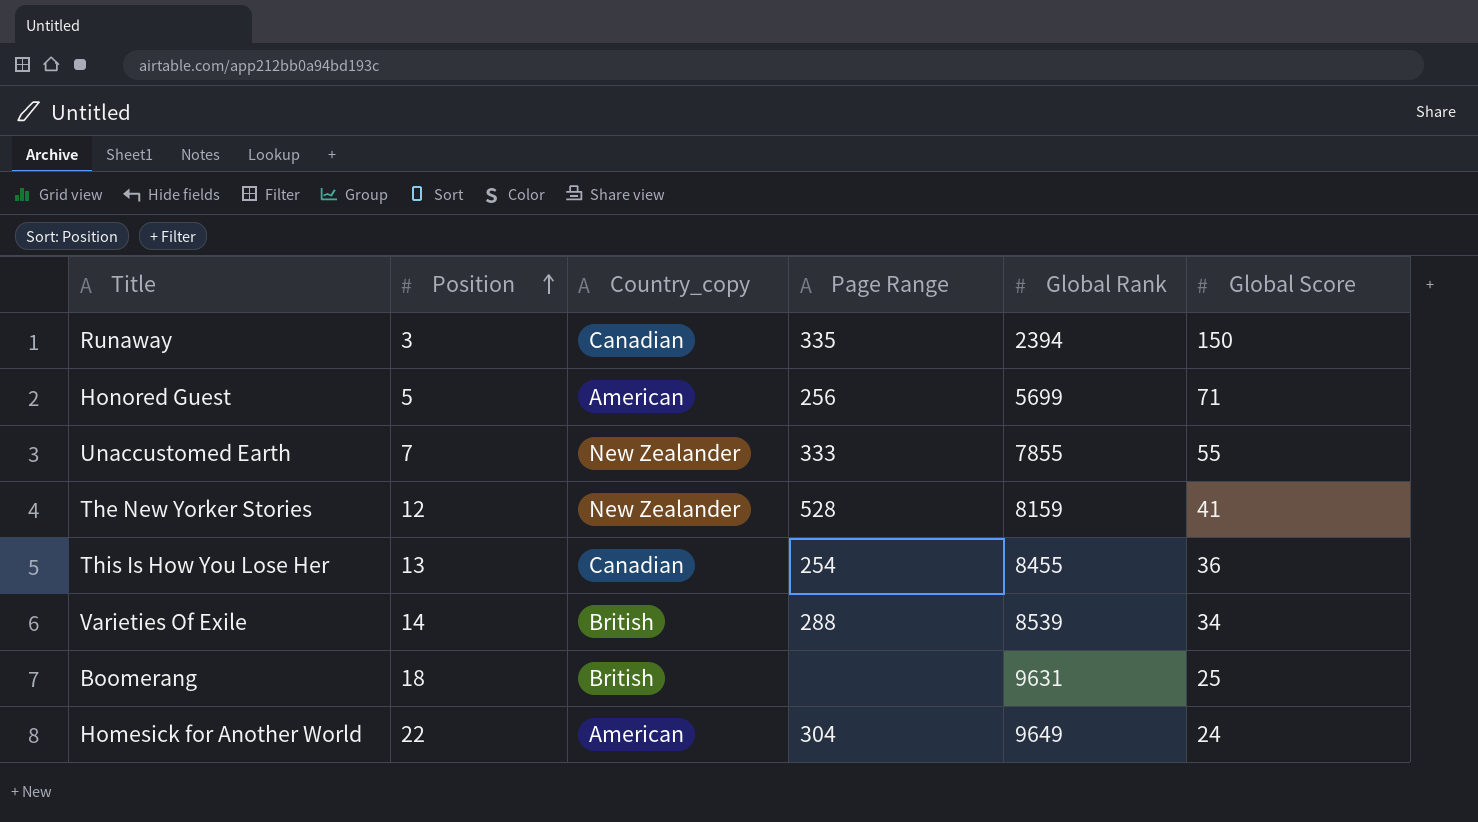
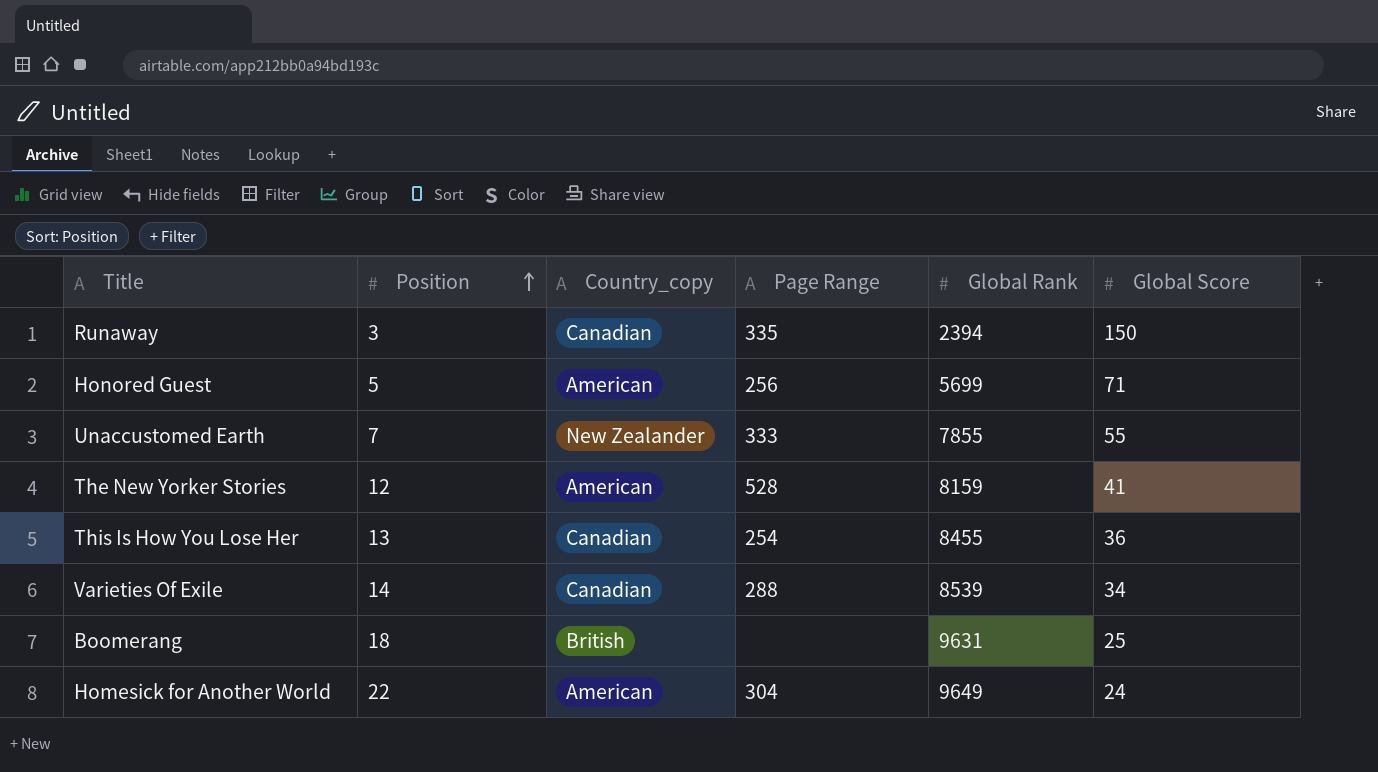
The New Yorker Stories | Country_copy: New Zealander -> American
Varieties Of Exile | Country_copy: British -> Canadian

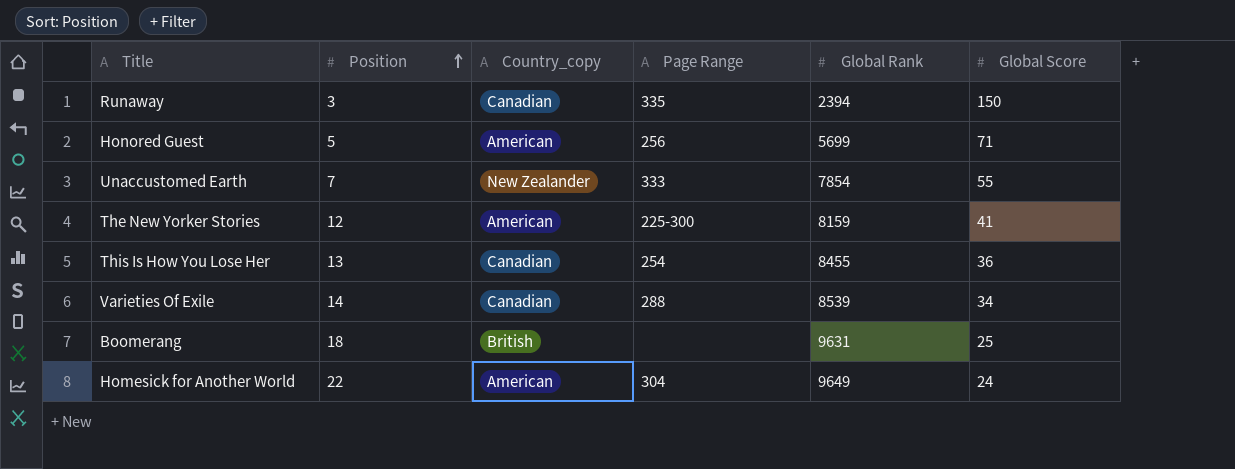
Unaccustomed Earth | Global Rank: 7855 -> 7854
The New Yorker Stories | Page Range: 528 -> 225-300

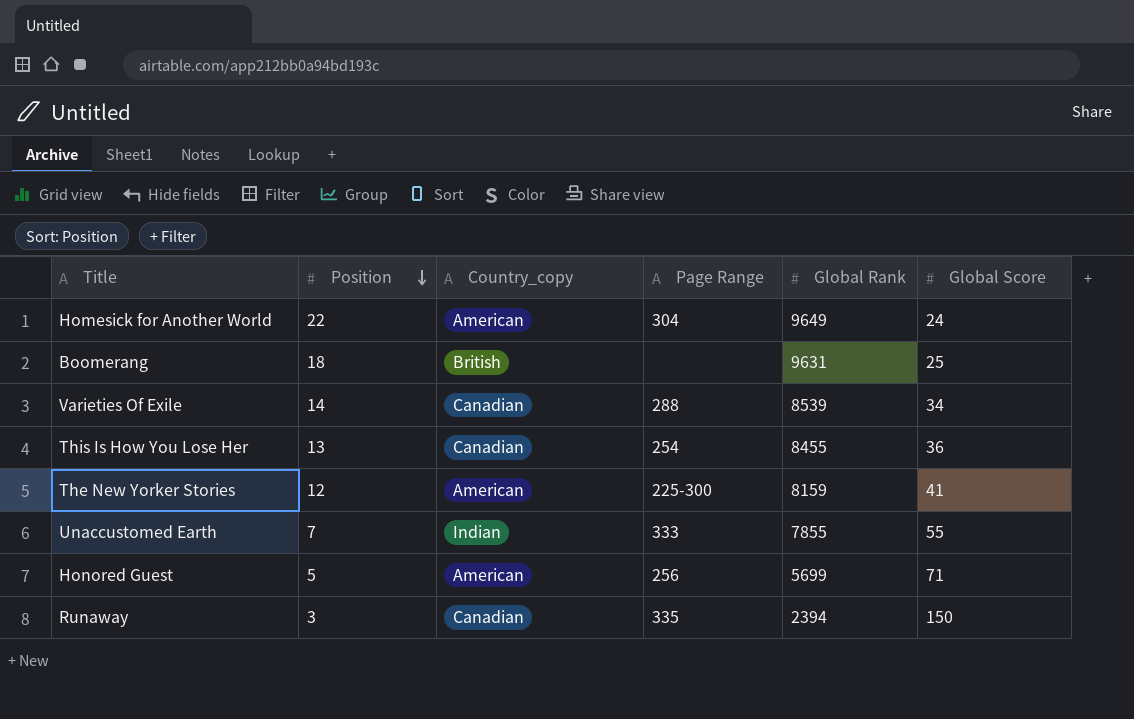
row order: Position ascending -> Position descending
Unaccustomed Earth | Country_copy: New Zealander -> Indian
Unaccustomed Earth | Global Rank: 7854 -> 7855

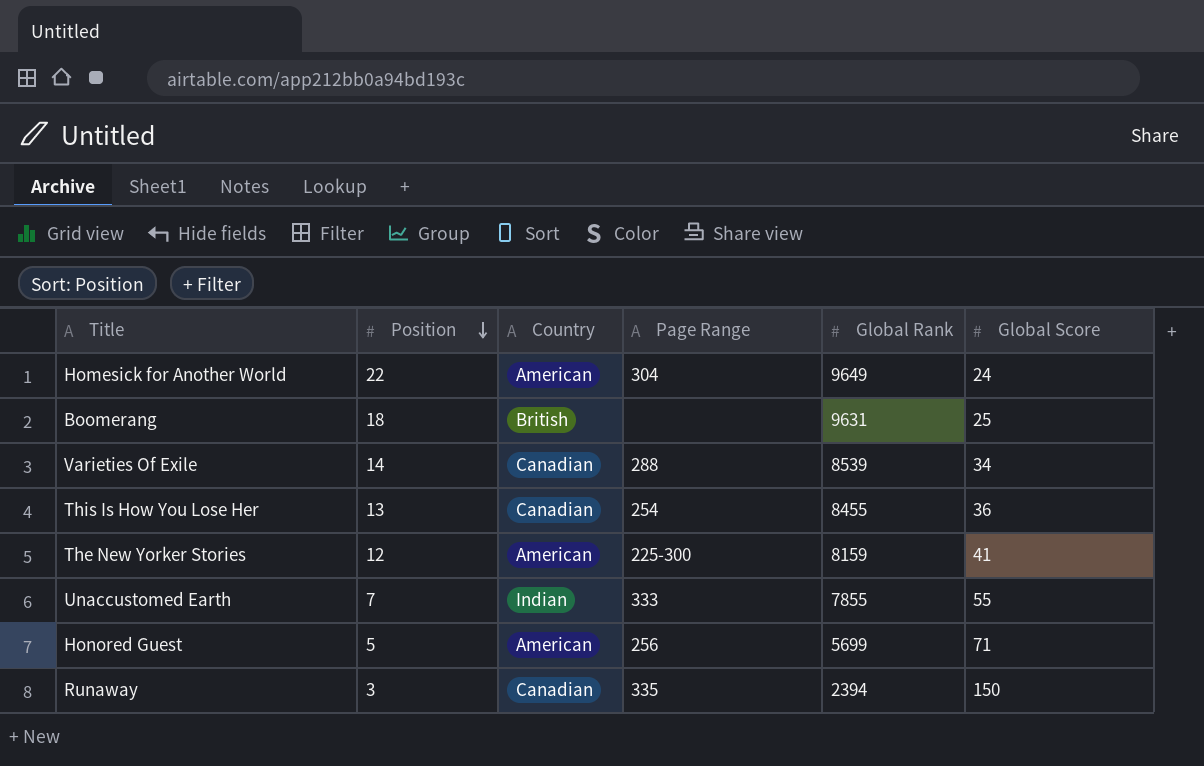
column name: Country_copy -> Country

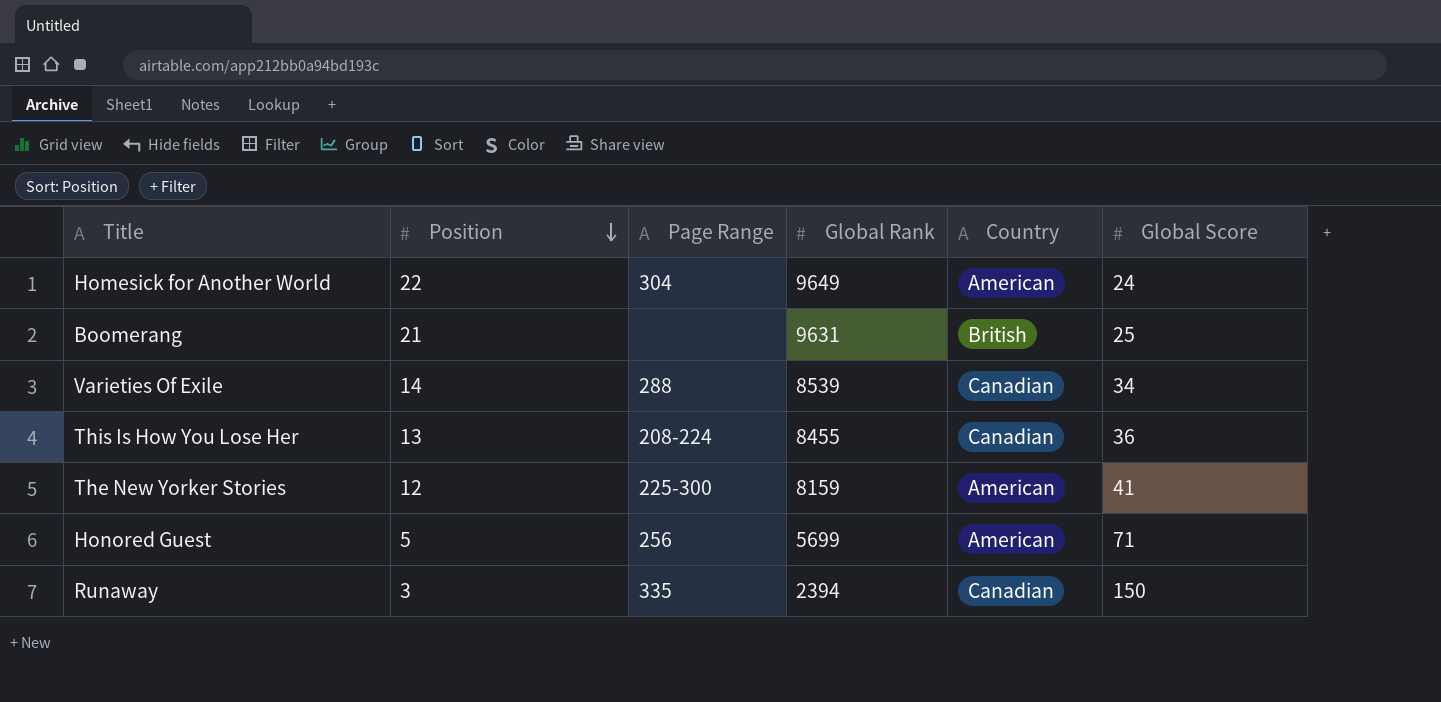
column Country | position: 3 -> 5
row Unaccustomed Earth: 7 | Indian | 333 | 7855 | 55 -> none
Boomerang | Position: 18 -> 21
This Is How You Lose Her | Page Range: 254 -> 208-224

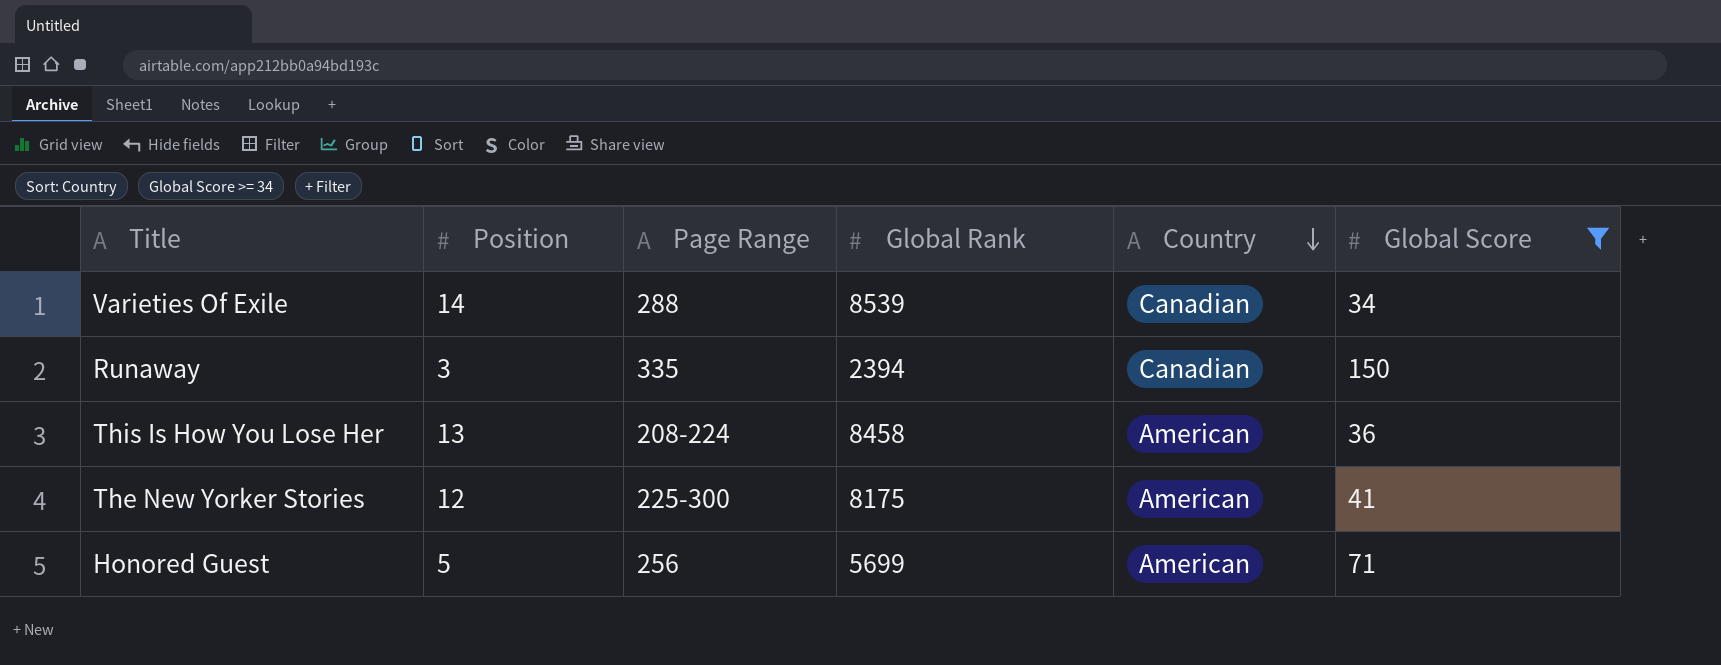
filter: none -> Global Score >= 34
row order: Position descending -> Country descending
This Is How You Lose Her | Global Rank: 8455 -> 8458
This Is How You Lose Her | Country: Canadian -> American
The New Yorker Stories | Global Rank: 8159 -> 8175

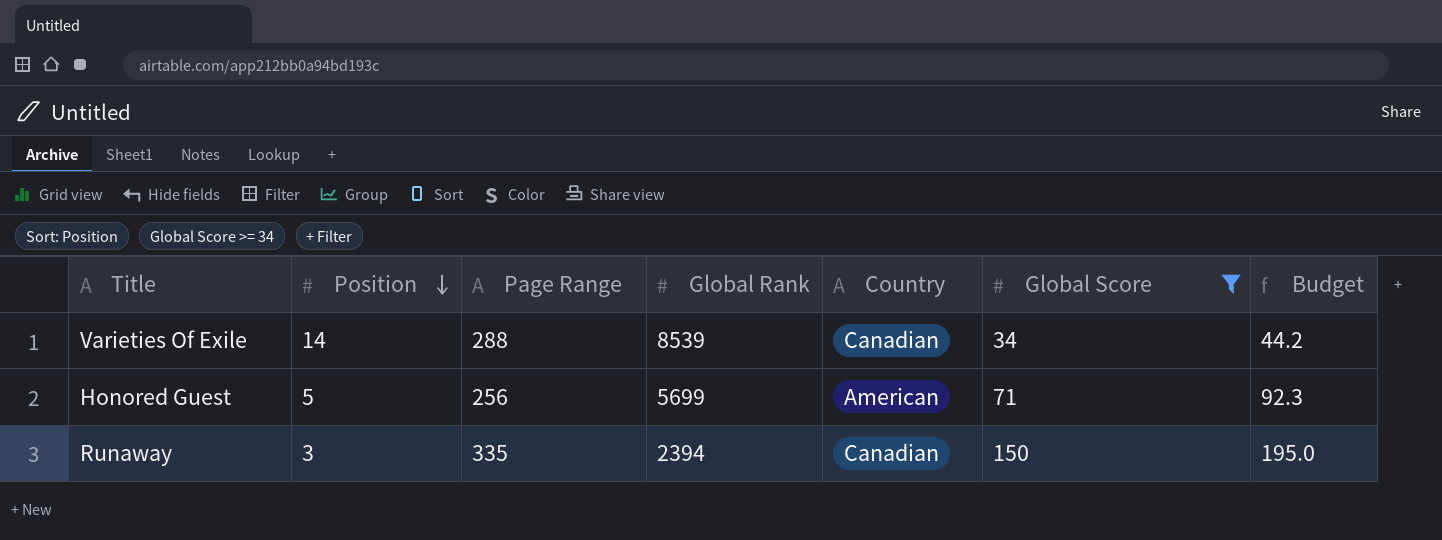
row order: Country descending -> Position descending
column Budget | formula: none -> [Global Score] * 1.3
row This Is How You Lose Her: 13 | 208-224 | 8458 | American | 36 -> none
row The New Yorker Stories: 12 | 225-300 | 8175 | American | 41 -> none

